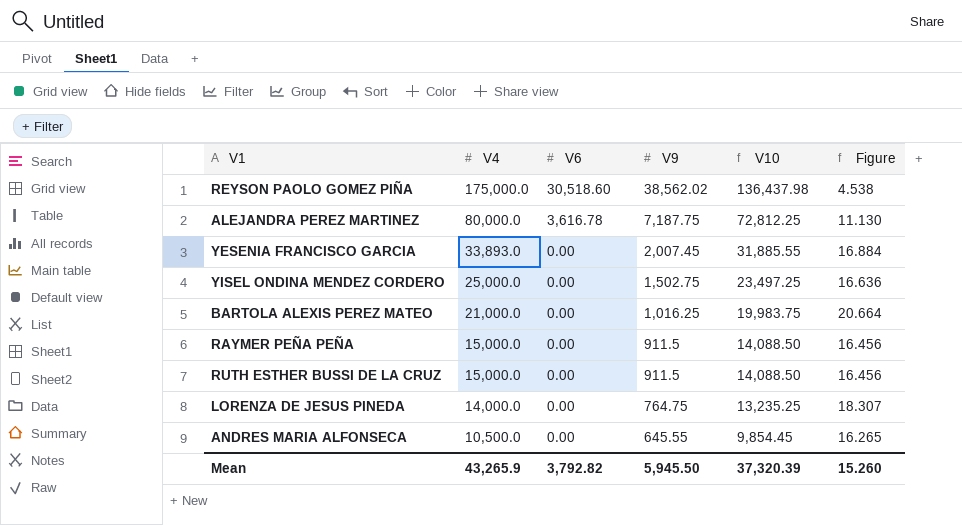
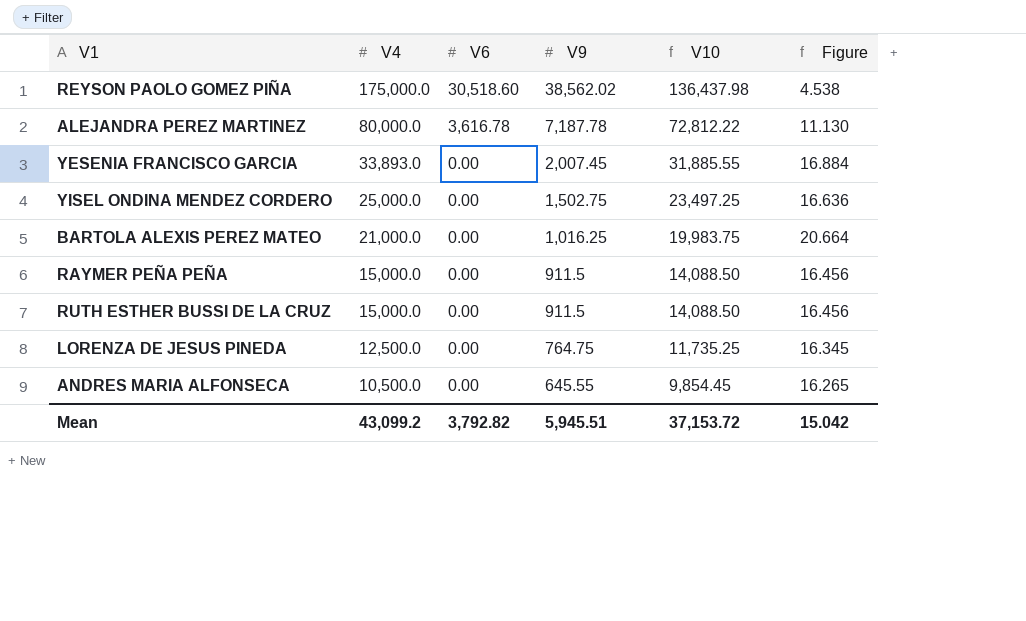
ALEJANDRA PEREZ MARTINEZ | V9: 7,187.75 -> 7,187.78
ALEJANDRA PEREZ MARTINEZ | V10: 72,812.25 -> 72,812.22
LORENZA DE JESUS PINEDA | V4: 14,000.0 -> 12,500.0
LORENZA DE JESUS PINEDA | V10: 13,235.25 -> 11,735.25
LORENZA DE JESUS PINEDA | Figure: 18.307 -> 16.345
Mean | V4: 43,265.9 -> 43,099.2
Mean | V9: 5,945.50 -> 5,945.51
Mean | V10: 37,320.39 -> 37,153.72
Mean | Figure: 15.260 -> 15.042

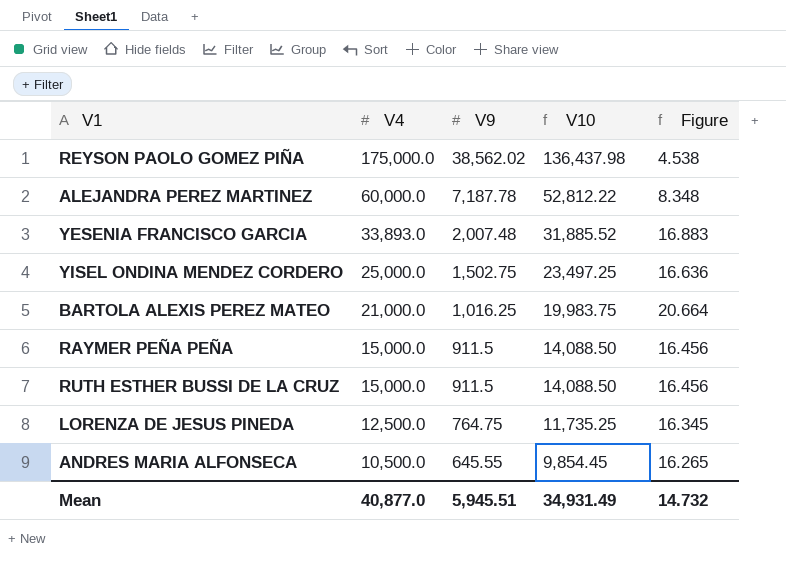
column V6 | position: 3 -> none
ALEJANDRA PEREZ MARTINEZ | V4: 80,000.0 -> 60,000.0
ALEJANDRA PEREZ MARTINEZ | V10: 72,812.22 -> 52,812.22
ALEJANDRA PEREZ MARTINEZ | Figure: 11.130 -> 8.348
YESENIA FRANCISCO GARCIA | V9: 2,007.45 -> 2,007.48
YESENIA FRANCISCO GARCIA | V10: 31,885.55 -> 31,885.52
YESENIA FRANCISCO GARCIA | Figure: 16.884 -> 16.883
Mean | V4: 43,099.2 -> 40,877.0
Mean | V10: 37,153.72 -> 34,931.49
Mean | Figure: 15.042 -> 14.732

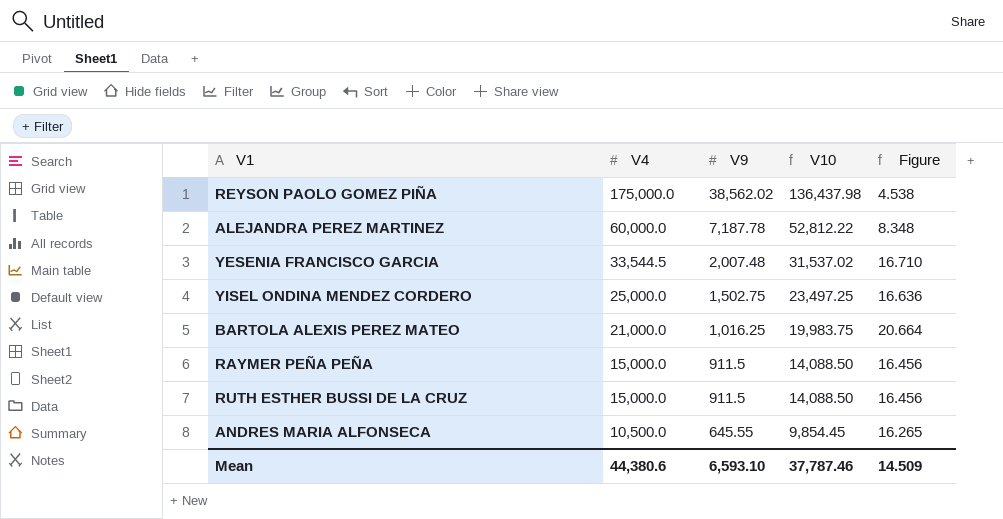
row LORENZA DE JESUS PINEDA: 12,500.0 | 764.75 | 11,735.25 | 16.345 -> none
YESENIA FRANCISCO GARCIA | V4: 33,893.0 -> 33,544.5
YESENIA FRANCISCO GARCIA | V10: 31,885.52 -> 31,537.02
YESENIA FRANCISCO GARCIA | Figure: 16.883 -> 16.710
Mean | V4: 40,877.0 -> 44,380.6
Mean | V9: 5,945.51 -> 6,593.10
Mean | V10: 34,931.49 -> 37,787.46
Mean | Figure: 14.732 -> 14.509

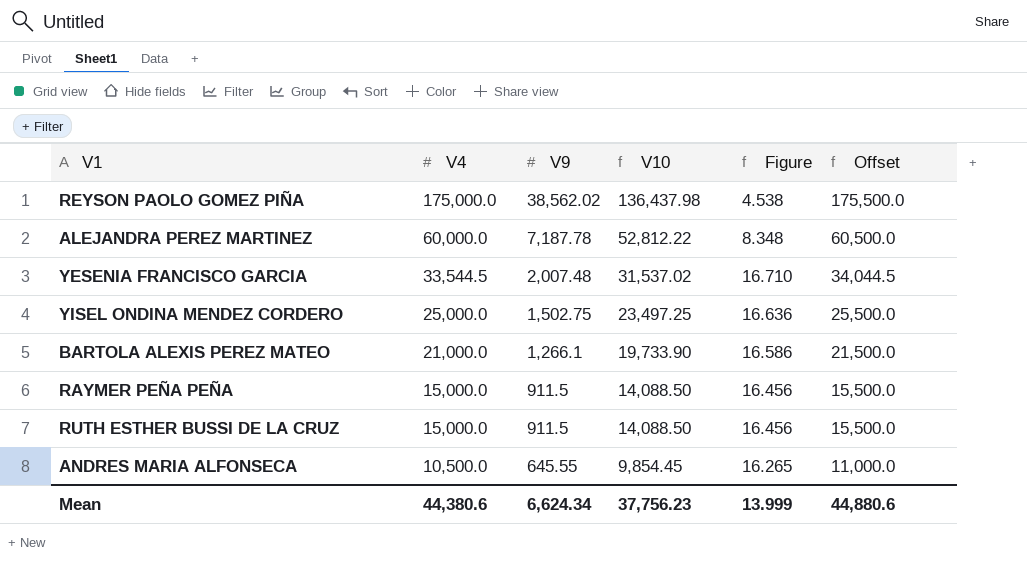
column Offset | formula: none -> [V4] + 500
BARTOLA ALEXIS PEREZ MATEO | V9: 1,016.25 -> 1,266.1
BARTOLA ALEXIS PEREZ MATEO | V10: 19,983.75 -> 19,733.90
BARTOLA ALEXIS PEREZ MATEO | Figure: 20.664 -> 16.586
Mean | V9: 6,593.10 -> 6,624.34
Mean | V10: 37,787.46 -> 37,756.23
Mean | Figure: 14.509 -> 13.999

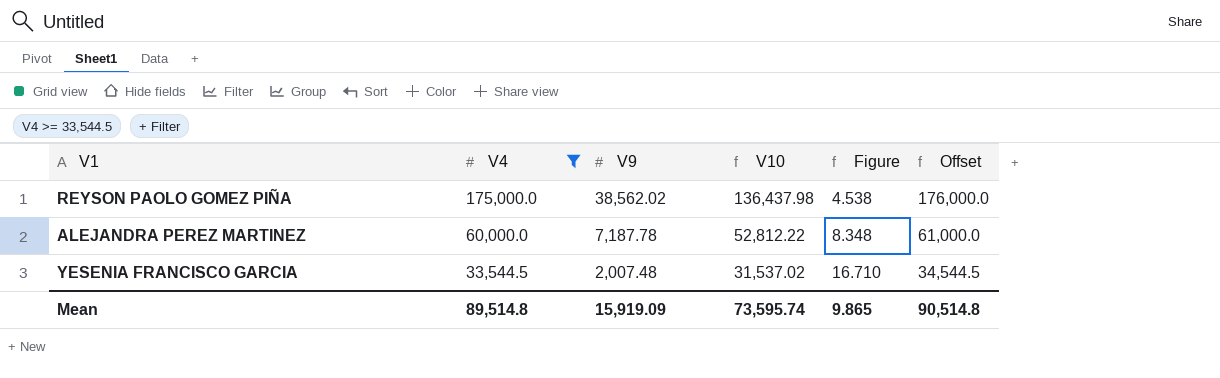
filter: none -> V4 >= 33,544.5
column Offset | formula: [V4] + 500 -> [V4] + 1000
Mean | V4: 44,380.6 -> 89,514.8
Mean | V9: 6,624.34 -> 15,919.09
Mean | V10: 37,756.23 -> 73,595.74
Mean | Figure: 13.999 -> 9.865
Mean | Offset: 44,880.6 -> 90,514.8

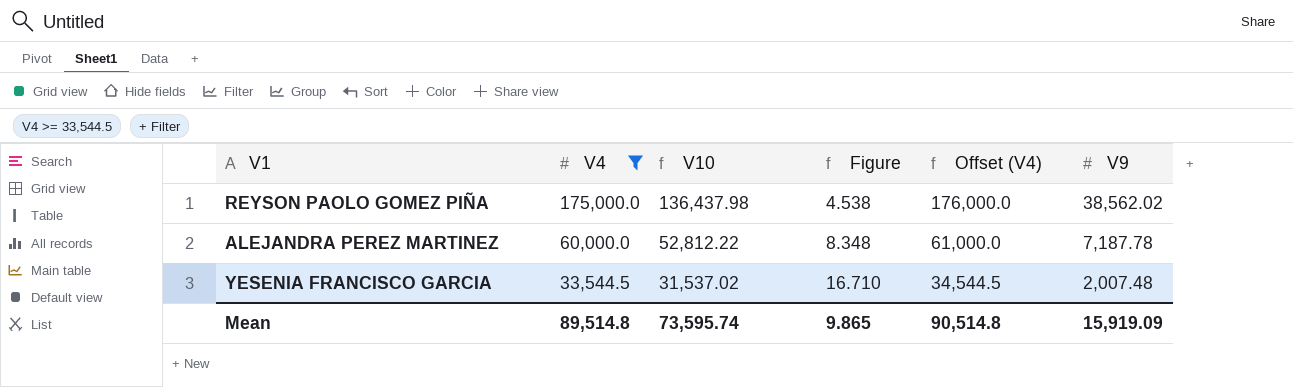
column name: Offset -> Offset (V4)
column V9 | position: 3 -> 6

